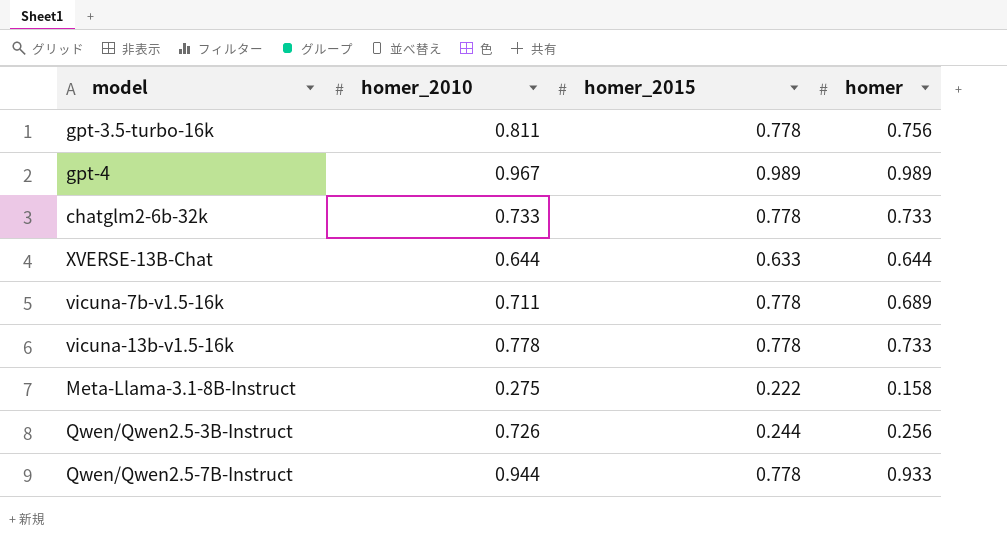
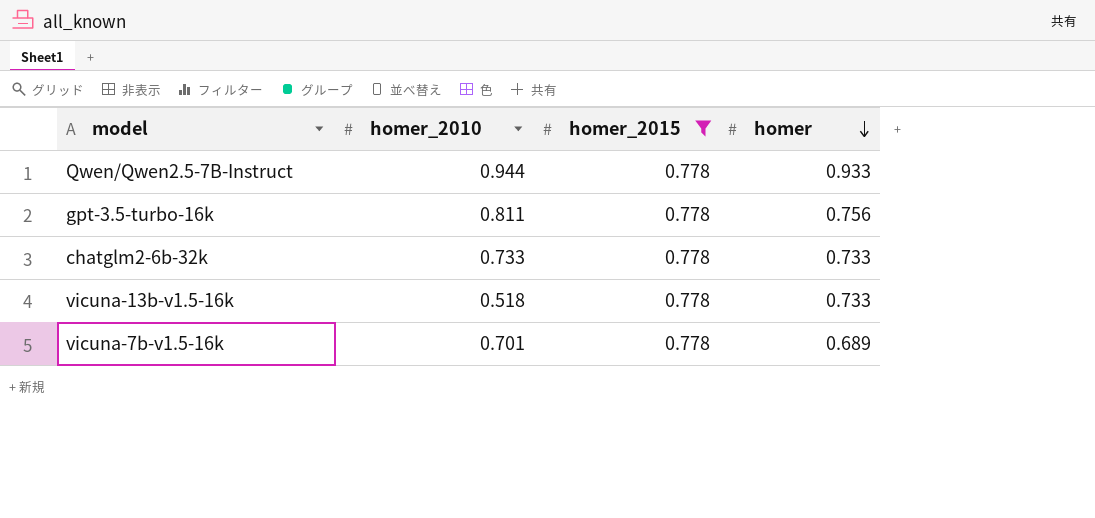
filter: none -> homer_2015 = 0.778
row order: none -> homer descending
vicuna-13b-v1.5-16k | homer_2010: 0.778 -> 0.518
vicuna-7b-v1.5-16k | homer_2010: 0.711 -> 0.701

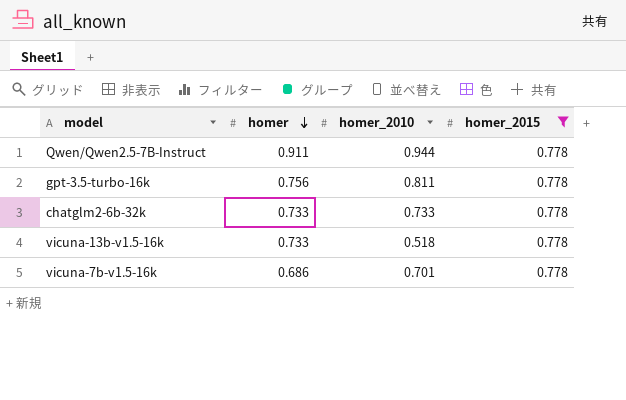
column homer | position: 4 -> 2
Qwen/Qwen2.5-7B-Instruct | homer: 0.933 -> 0.911
vicuna-7b-v1.5-16k | homer: 0.689 -> 0.686

